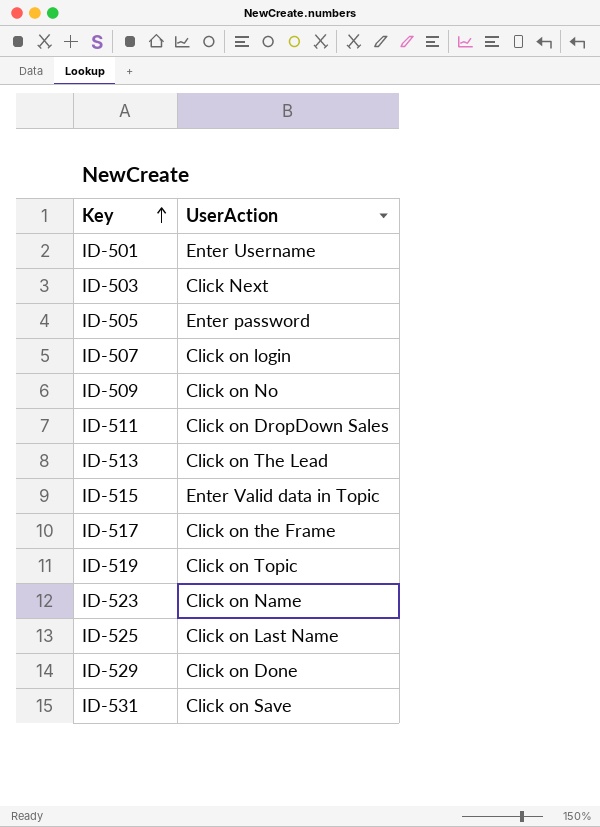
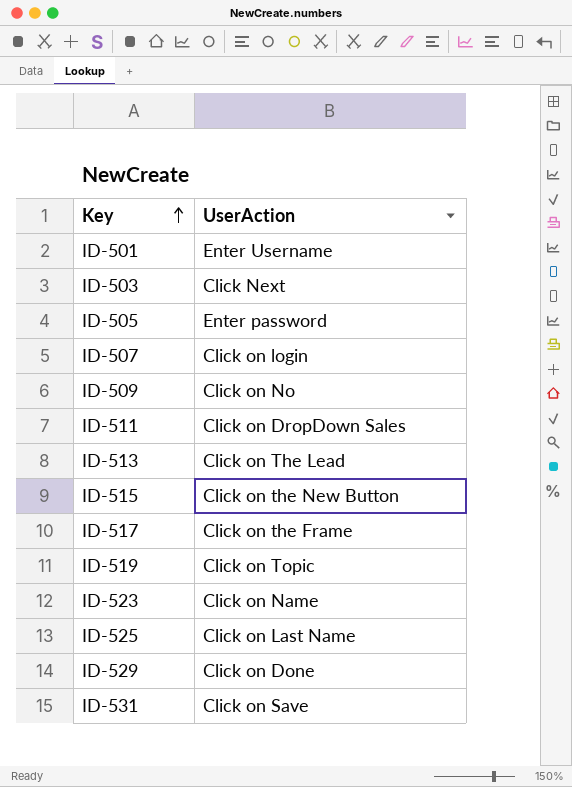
ID-515 | UserAction: Enter Valid data in Topic -> Click on the New Button

